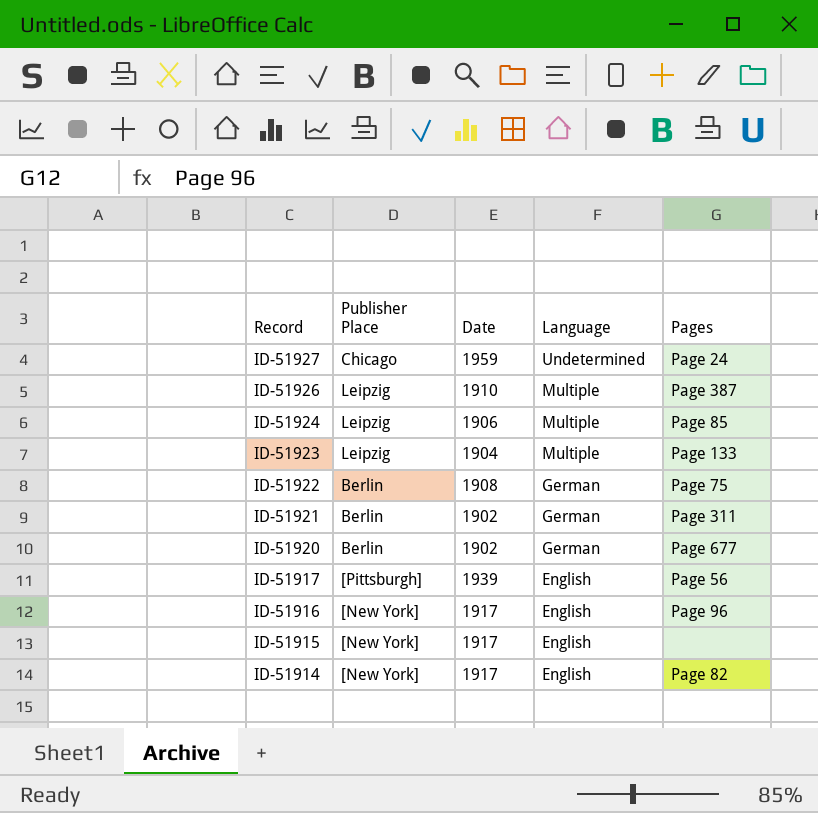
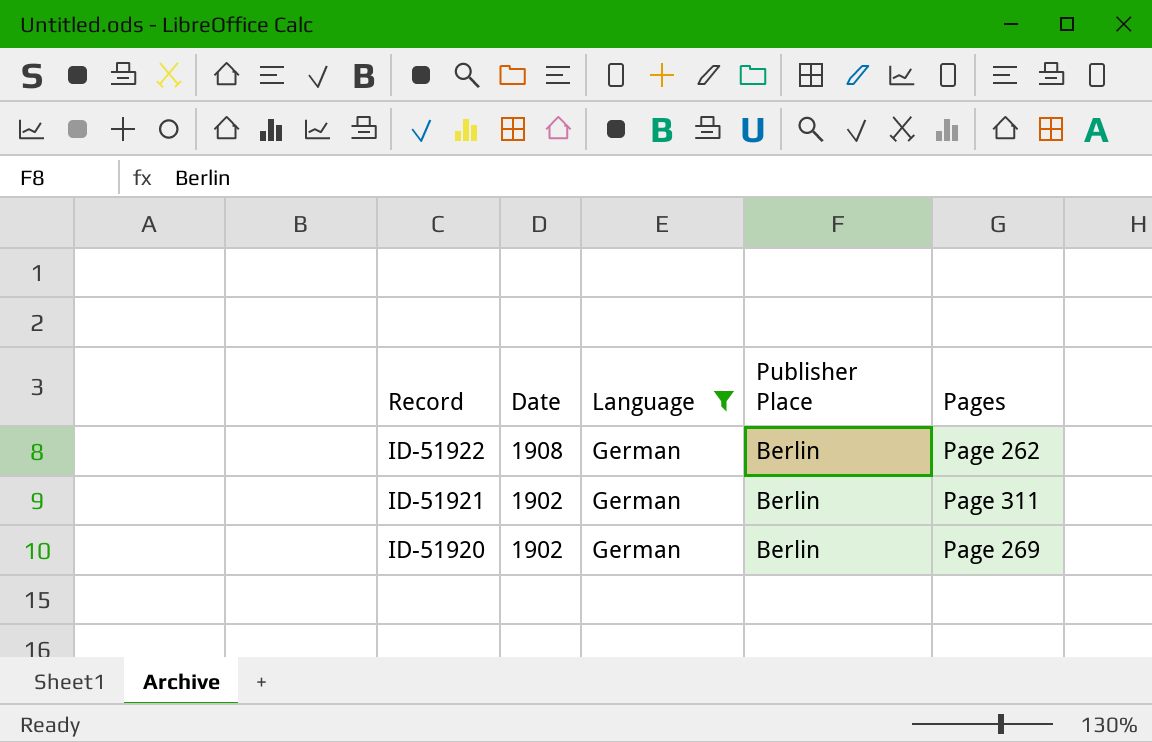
filter: none -> Language = German
column Publisher Place | position: 2 -> 4
ID-51922 | Pages: Page 75 -> Page 262
ID-51920 | Pages: Page 677 -> Page 269

